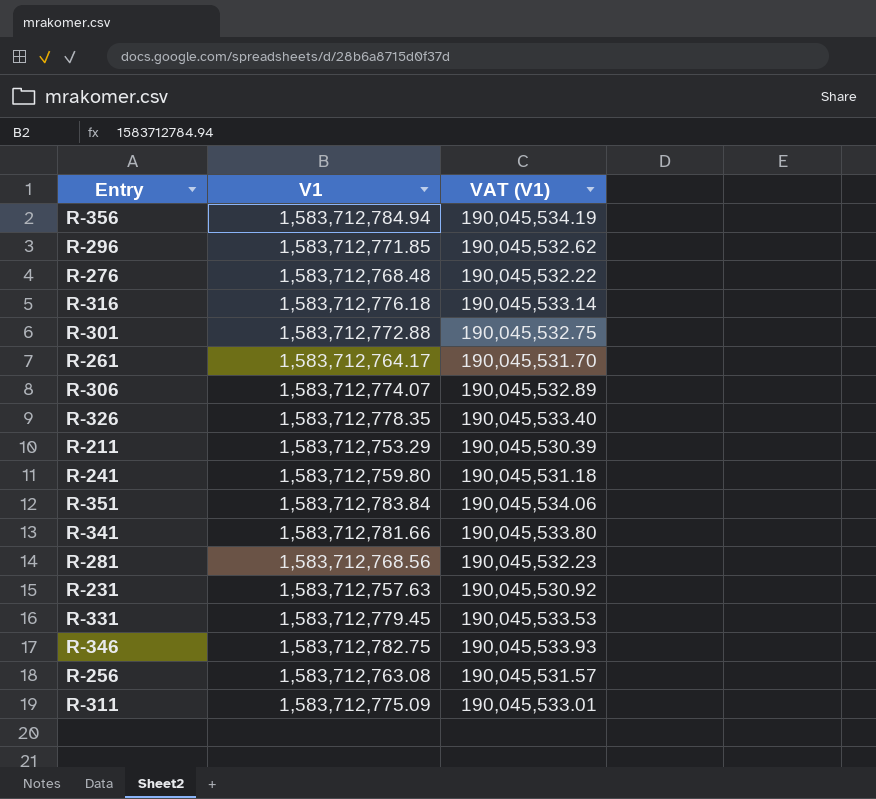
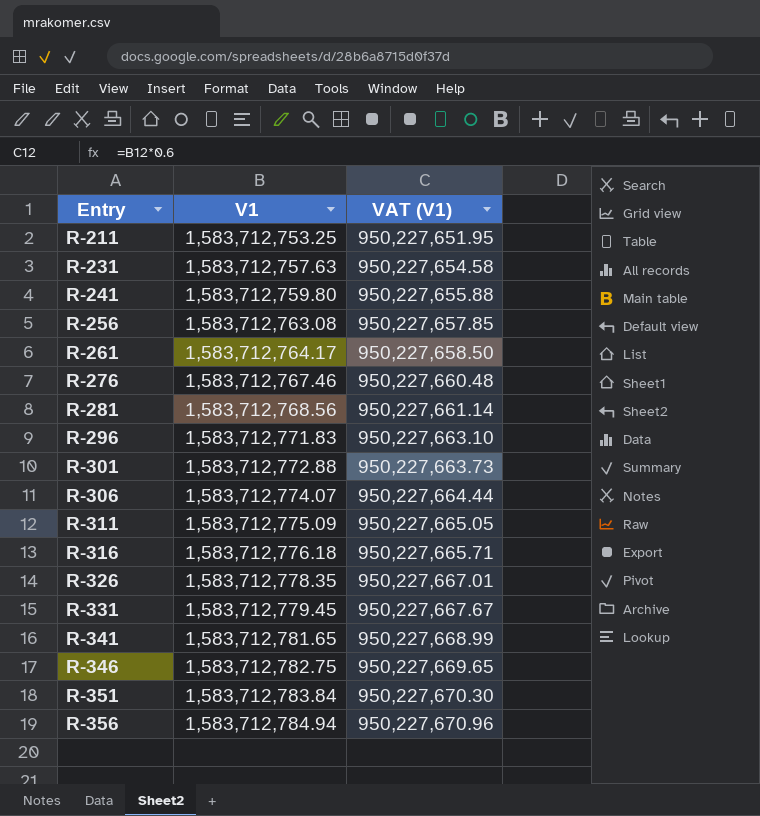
row order: none -> Entry ascending
column VAT (V1) | formula: [V1] * 0.12 -> [V1] * 0.6
R-211 | V1: 1,583,712,753.29 -> 1,583,712,753.25
R-276 | V1: 1,583,712,768.48 -> 1,583,712,767.46
R-296 | V1: 1,583,712,771.85 -> 1,583,712,771.83
R-341 | V1: 1,583,712,781.66 -> 1,583,712,781.65

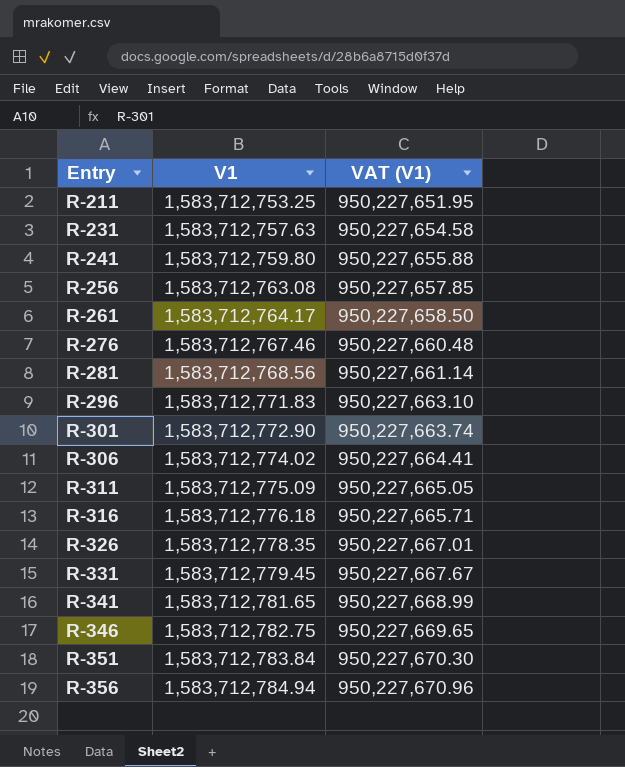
R-301 | V1: 1,583,712,772.88 -> 1,583,712,772.90
R-301 | VAT (V1): 950,227,663.73 -> 950,227,663.74
R-306 | V1: 1,583,712,774.07 -> 1,583,712,774.02
R-306 | VAT (V1): 950,227,664.44 -> 950,227,664.41

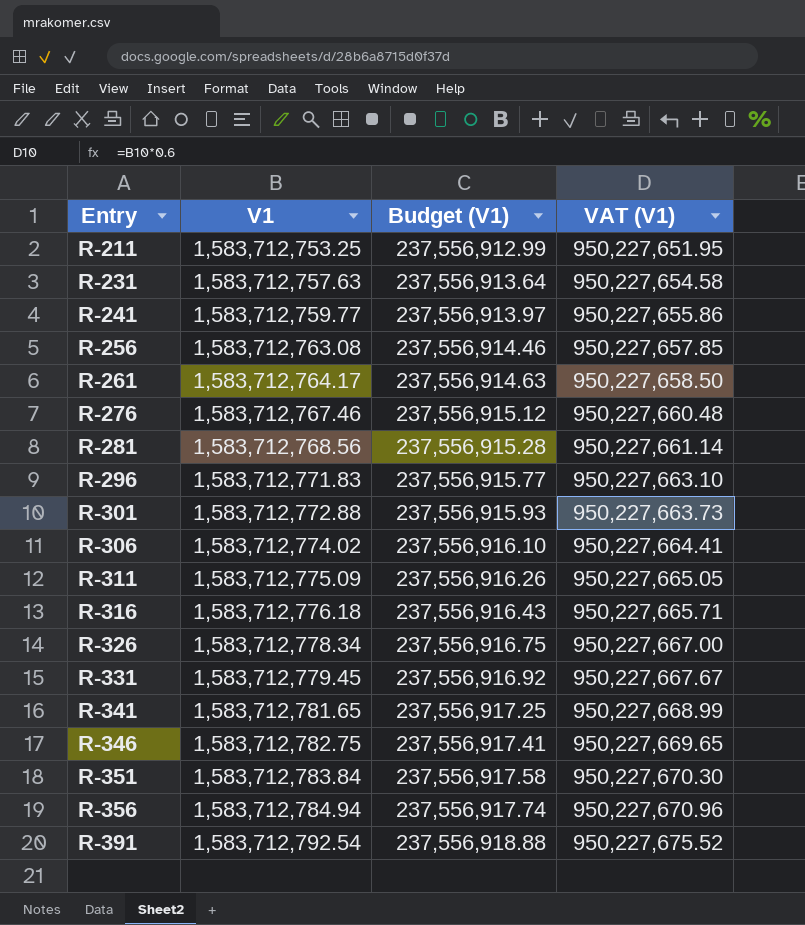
column Budget (V1) | formula: none -> [V1] * 0.15
R-241 | V1: 1,583,712,759.80 -> 1,583,712,759.77
R-241 | VAT (V1): 950,227,655.88 -> 950,227,655.86
R-301 | V1: 1,583,712,772.90 -> 1,583,712,772.88
R-301 | VAT (V1): 950,227,663.74 -> 950,227,663.73
R-326 | V1: 1,583,712,778.35 -> 1,583,712,778.34
R-326 | VAT (V1): 950,227,667.01 -> 950,227,667.00
row R-391: none -> 1,583,712,792.54 | 237,556,918.88 | 950,227,675.52

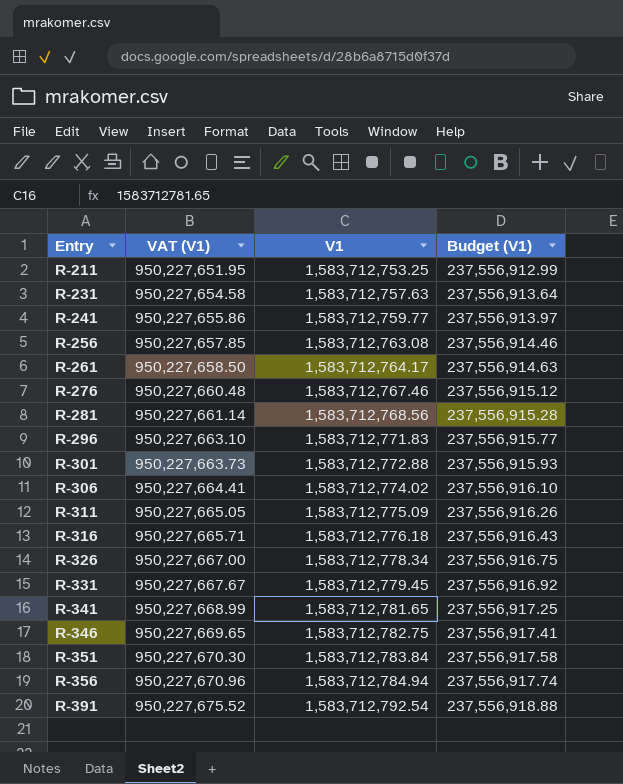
column VAT (V1) | position: 4 -> 2

